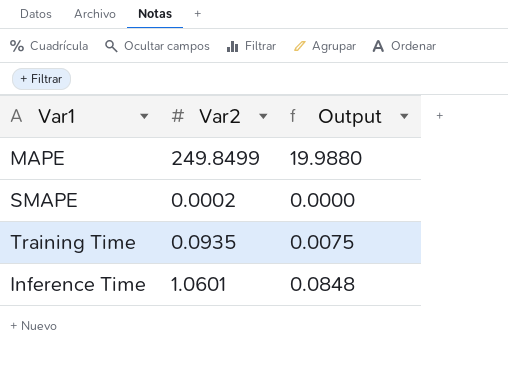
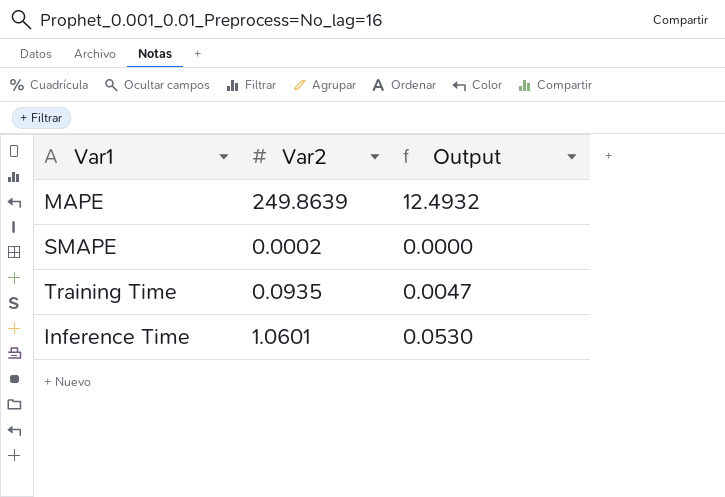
column Output | formula: [Var2] * 0.08 -> [Var2] * 0.05
MAPE | Var2: 249.8499 -> 249.8639

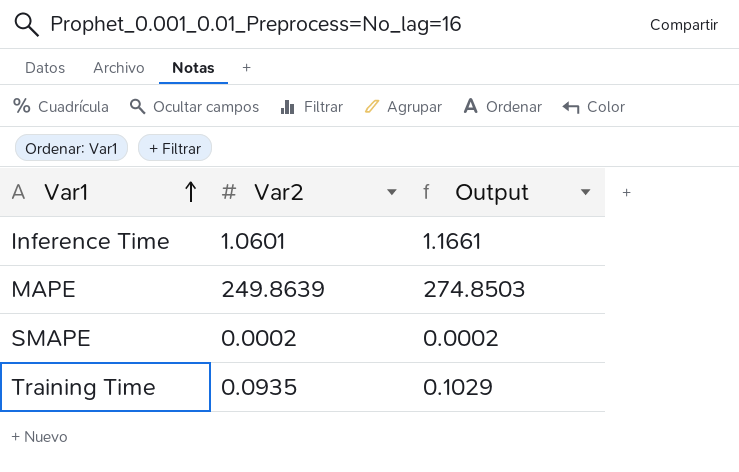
row order: none -> Var1 ascending
column Output | formula: [Var2] * 0.05 -> [Var2] * 1.1

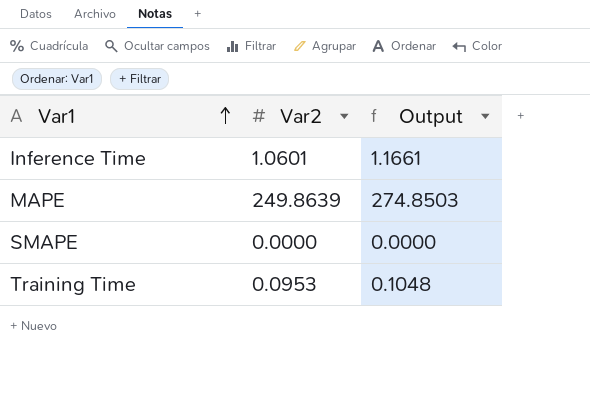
SMAPE | Var2: 0.0002 -> 0.0000
SMAPE | Output: 0.0002 -> 0.0000
Training Time | Var2: 0.0935 -> 0.0953
Training Time | Output: 0.1029 -> 0.1048

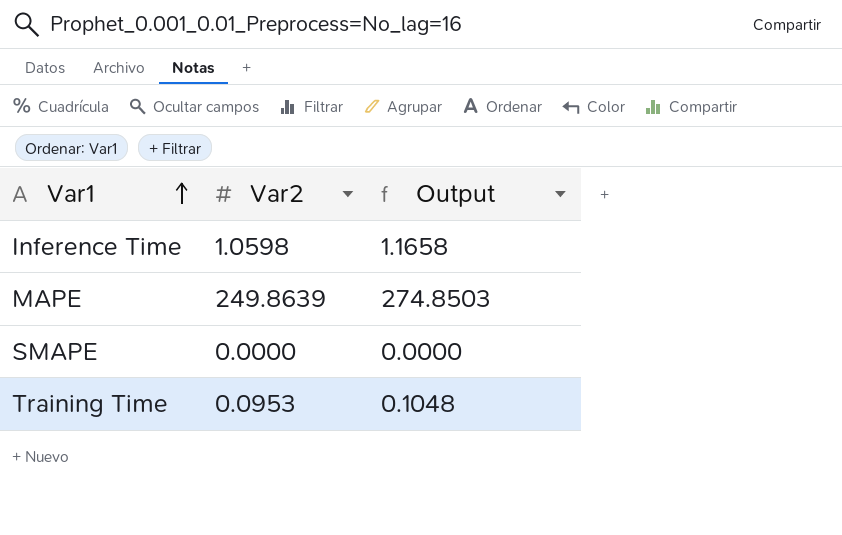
Inference Time | Var2: 1.0601 -> 1.0598
Inference Time | Output: 1.1661 -> 1.1658

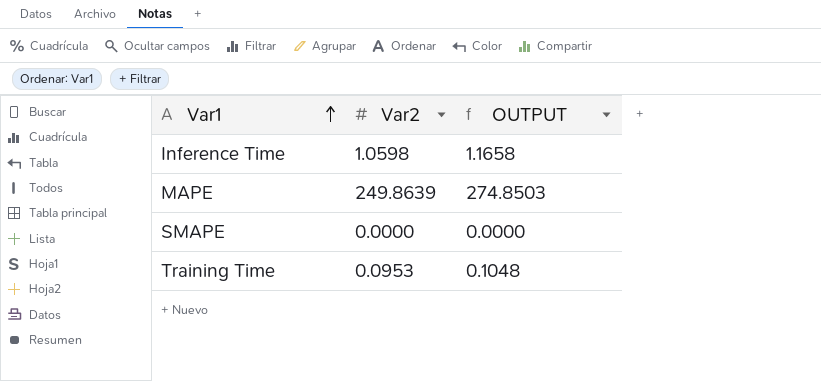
column name: Output -> OUTPUT

